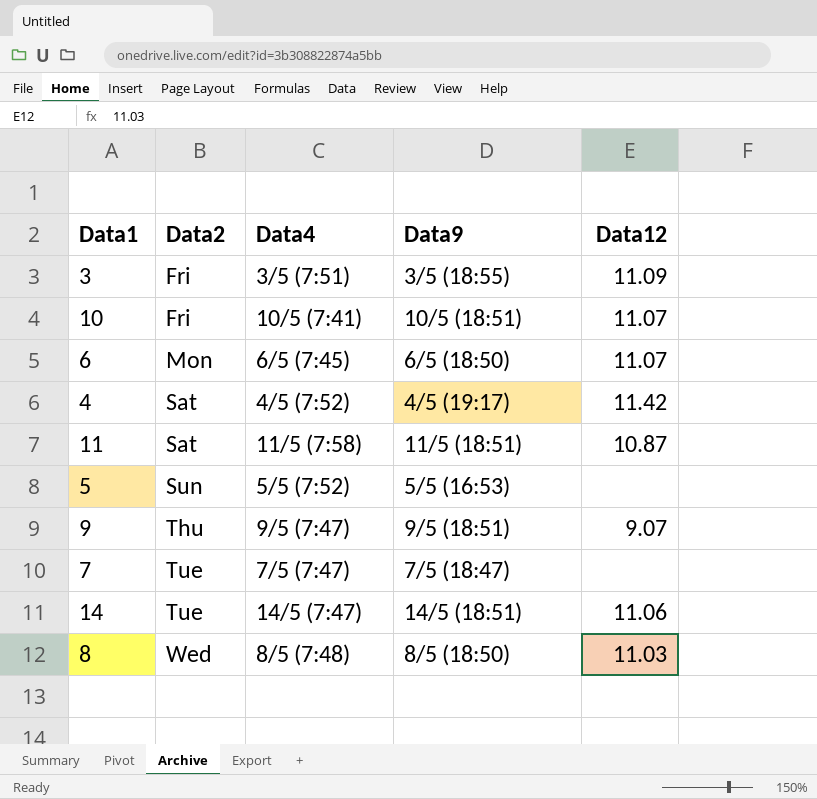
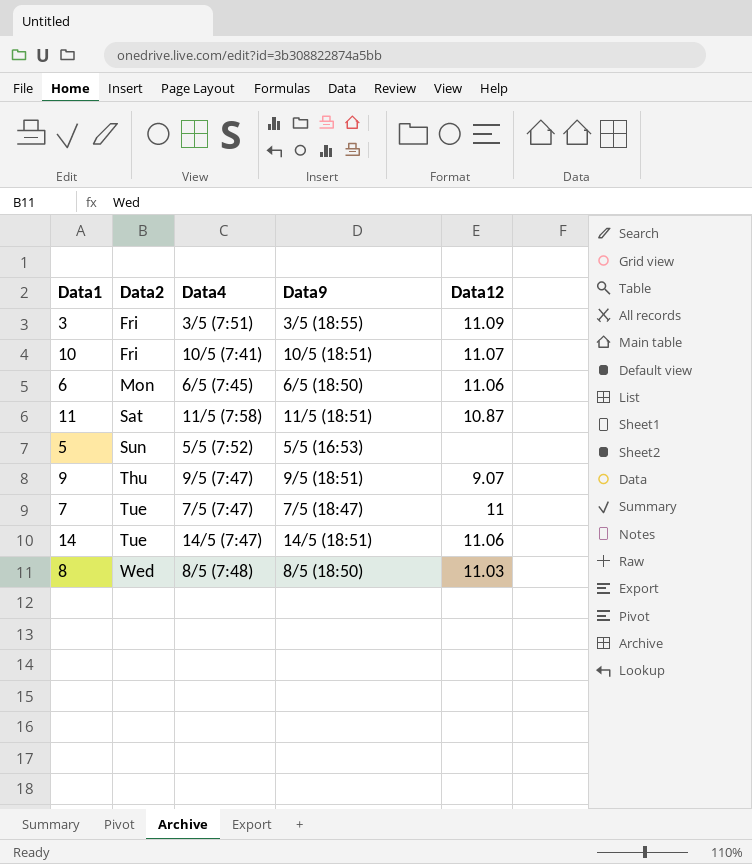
row 4: Sat | 4/5 (7:52) | 4/5 (19:17) | 11.42 -> none
6 | Data12: 11.07 -> 11.06
7 | Data12: none -> 11

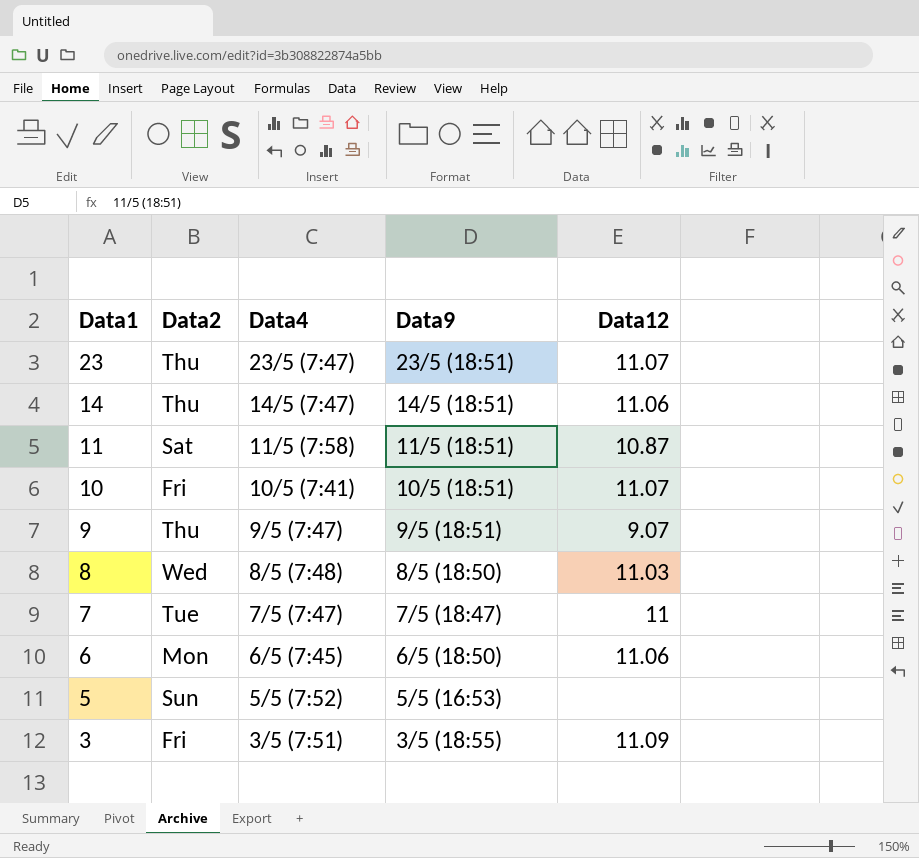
row order: Data2 ascending -> Data1 descending
row 23: none -> Thu | 23/5 (7:47) | 23/5 (18:51) | 11.07
14 | Data2: Tue -> Thu

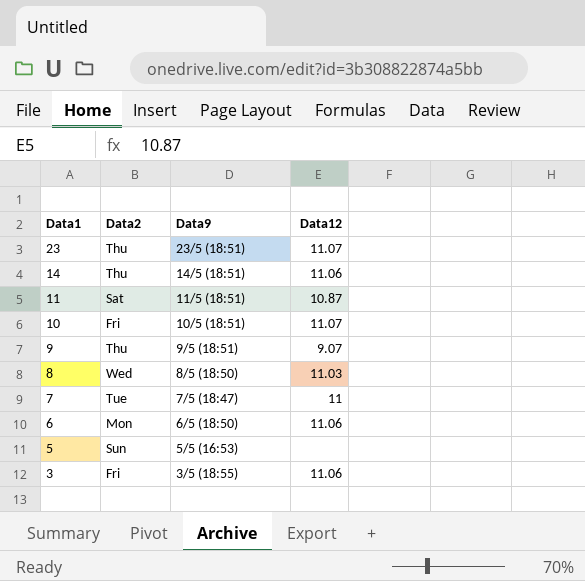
column Data4 | position: 3 -> none
3 | Data12: 11.09 -> 11.06

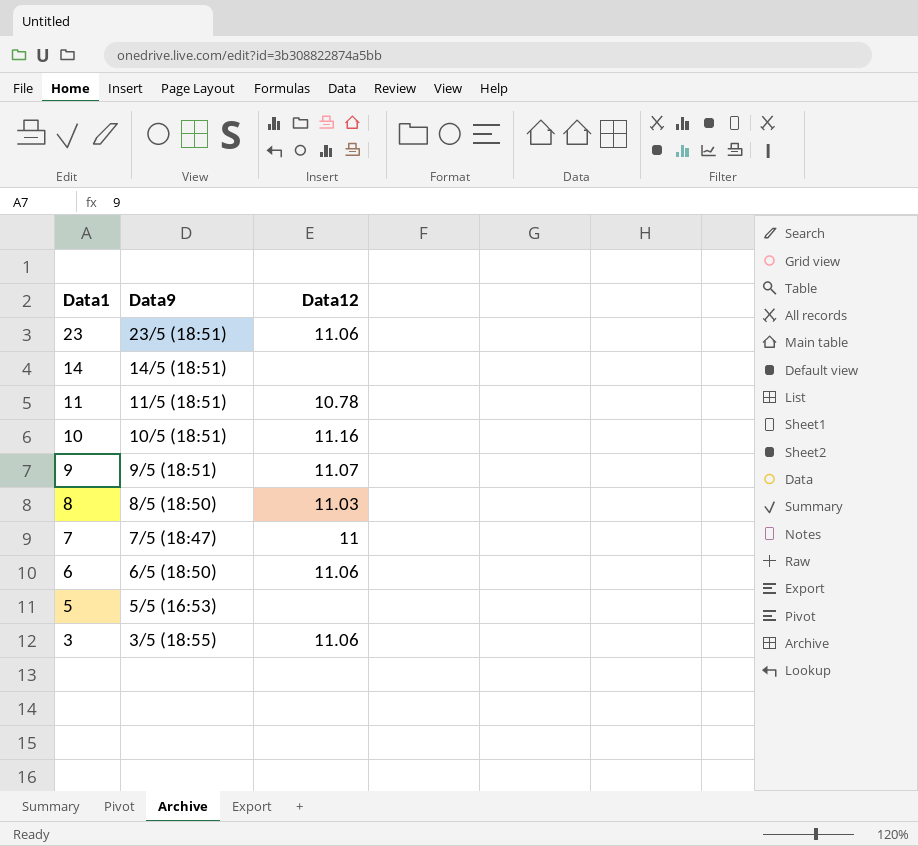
column Data2 | position: 2 -> none
23 | Data12: 11.07 -> 11.06
14 | Data12: 11.06 -> none
11 | Data12: 10.87 -> 10.78
10 | Data12: 11.07 -> 11.16
9 | Data12: 9.07 -> 11.07

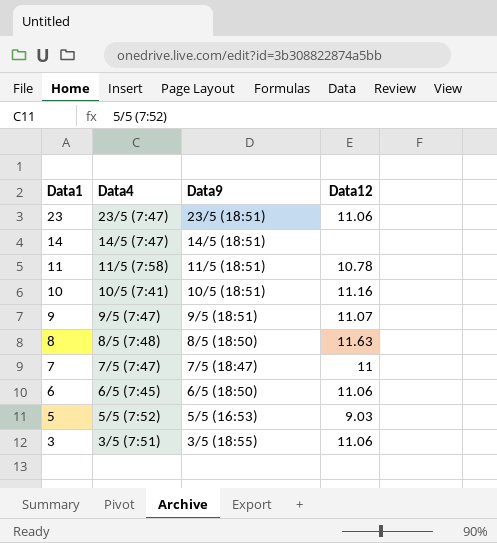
column Data4 | position: none -> 2
8 | Data12: 11.03 -> 11.63
5 | Data12: none -> 9.03

